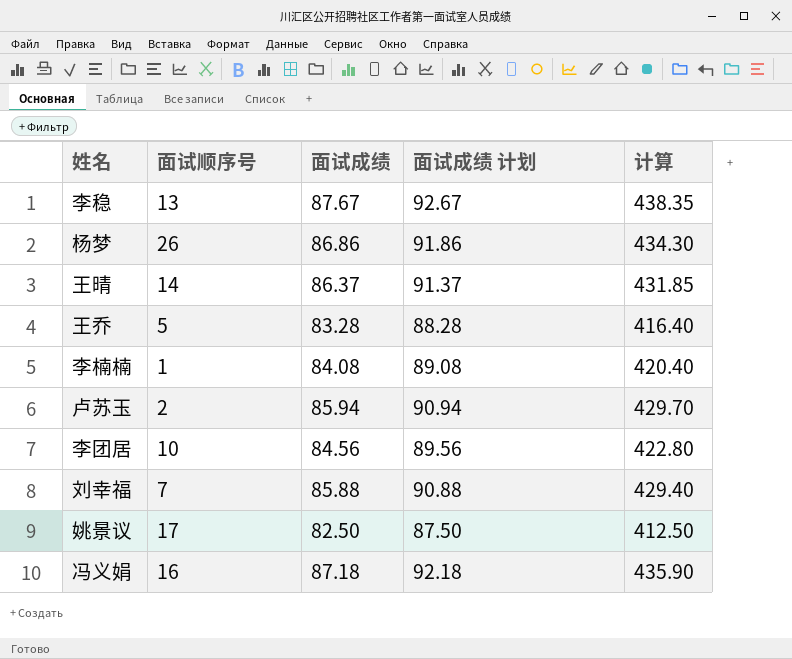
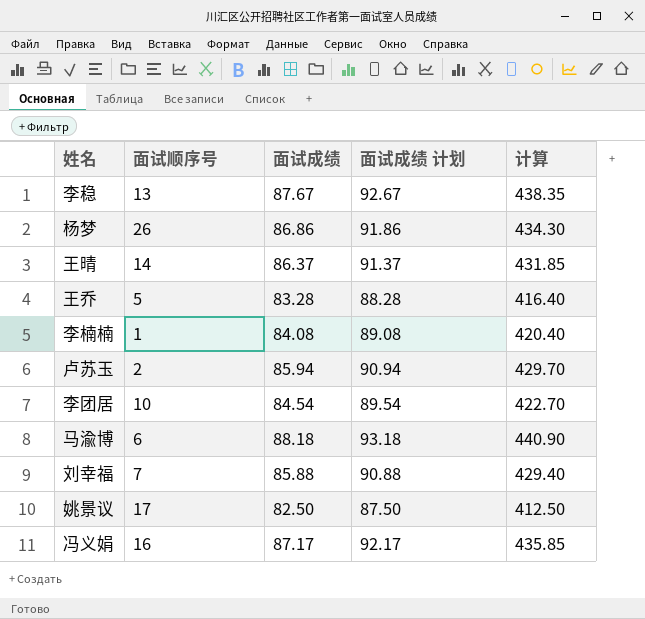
李团居 | 面试成绩: 84.56 -> 84.54
李团居 | 面试成绩 计划: 89.56 -> 89.54
李团居 | 计算: 422.80 -> 422.70
row 马渝博: none -> 6 | 88.18 | 93.18 | 440.90
冯义娟 | 面试成绩: 87.18 -> 87.17
冯义娟 | 面试成绩 计划: 92.18 -> 92.17
冯义娟 | 计算: 435.90 -> 435.85

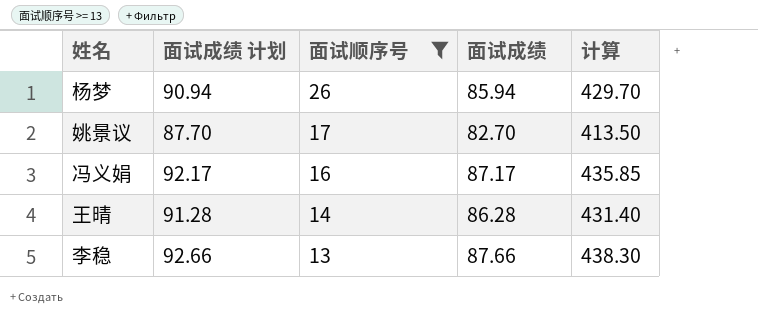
filter: none -> 面试顺序号 >= 13
row order: none -> 面试顺序号 descending
column 面试成绩 计划 | position: 4 -> 2
杨梦 | 面试成绩 计划: 91.86 -> 90.94
杨梦 | 面试成绩: 86.86 -> 85.94
杨梦 | 计算: 434.30 -> 429.70
姚景议 | 面试成绩 计划: 87.50 -> 87.70
姚景议 | 面试成绩: 82.50 -> 82.70
姚景议 | 计算: 412.50 -> 413.50
王晴 | 面试成绩 计划: 91.37 -> 91.28
王晴 | 面试成绩: 86.37 -> 86.28
王晴 | 计算: 431.85 -> 431.40
李稳 | 面试成绩 计划: 92.67 -> 92.66
李稳 | 面试成绩: 87.67 -> 87.66
李稳 | 计算: 438.35 -> 438.30

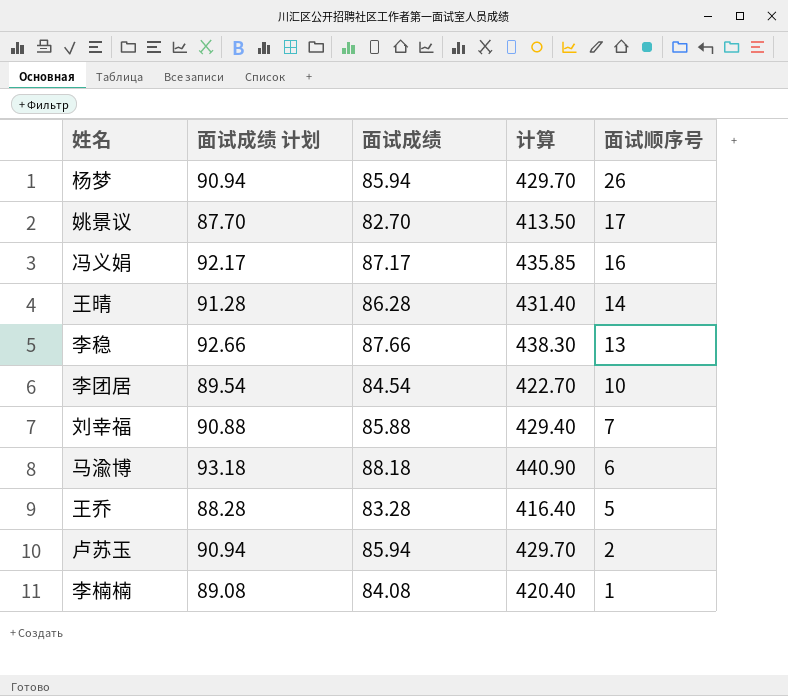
filter: 面试顺序号 >= 13 -> none
column 面试顺序号 | position: 3 -> 5

